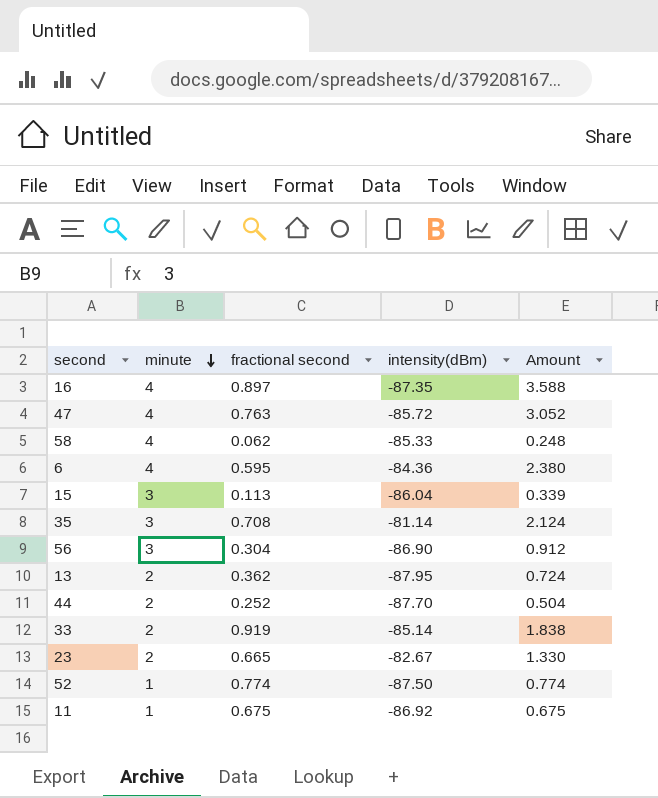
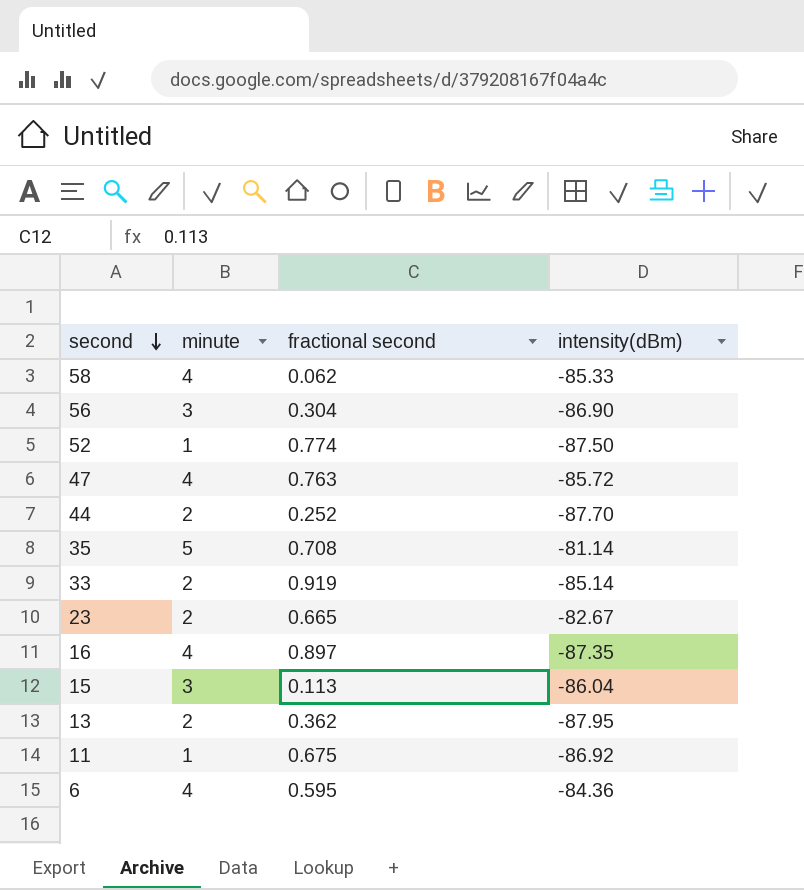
row order: minute descending -> second descending
column Amount | formula: [minute] * [fractional second] -> none
35 | minute: 3 -> 5

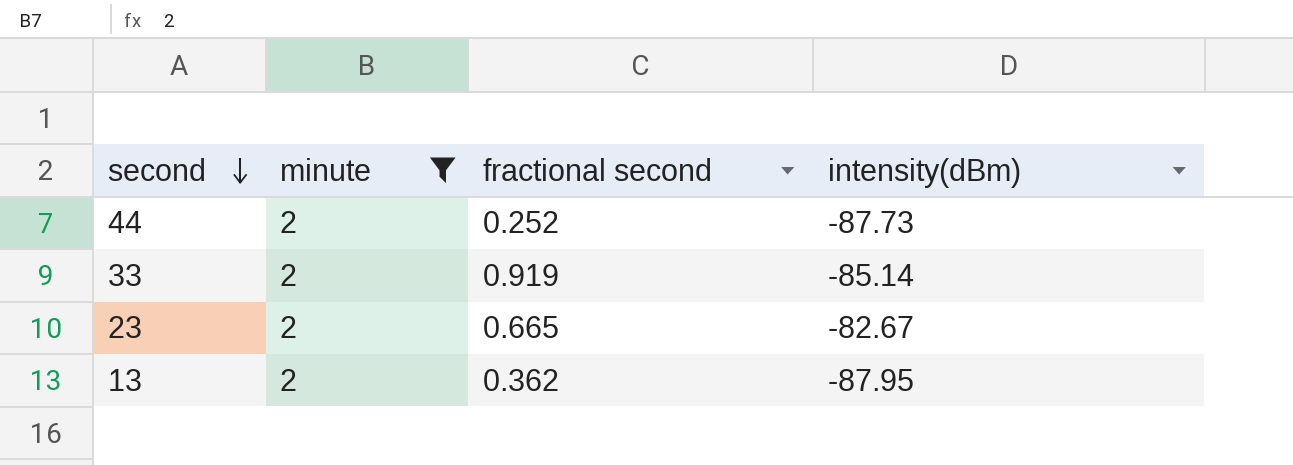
filter: none -> minute = 2
44 | intensity(dBm): -87.70 -> -87.73

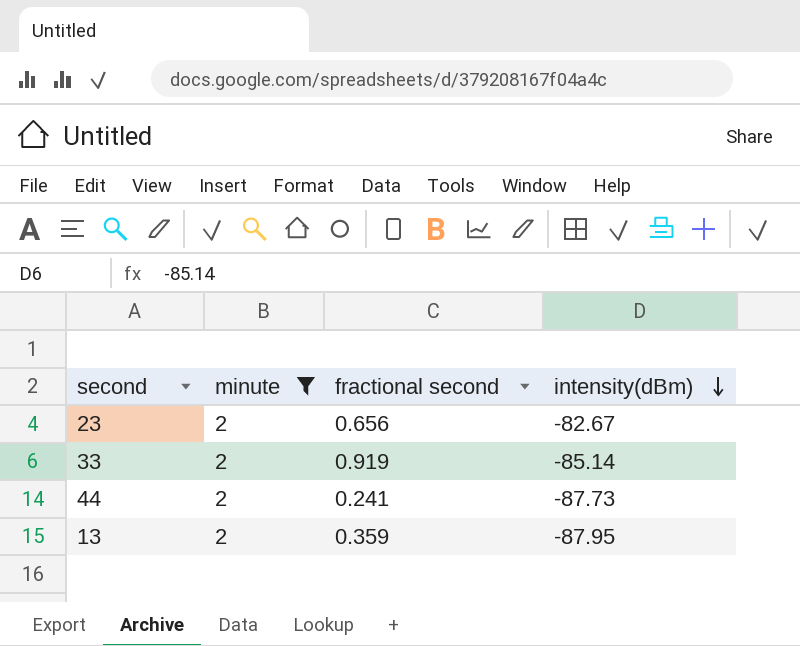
row order: second descending -> intensity(dBm) descending
23 | fractional second: 0.665 -> 0.656
44 | fractional second: 0.252 -> 0.241
13 | fractional second: 0.362 -> 0.359

